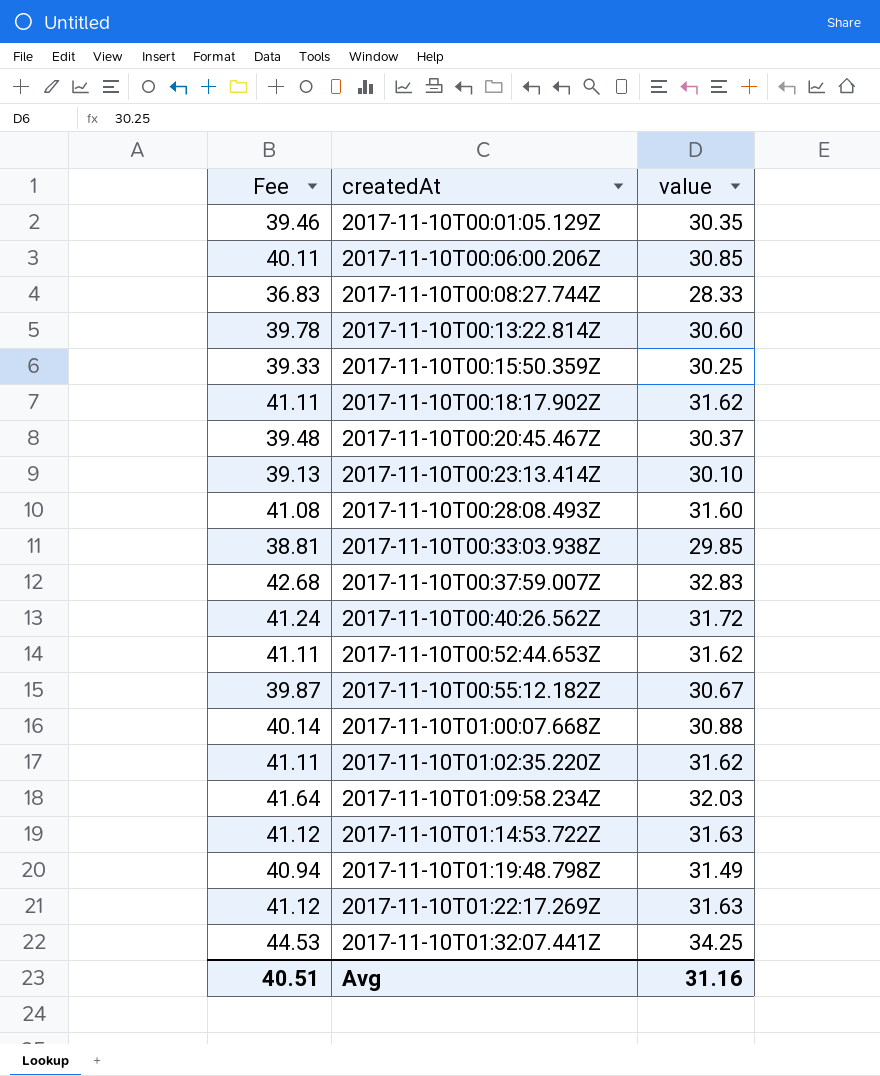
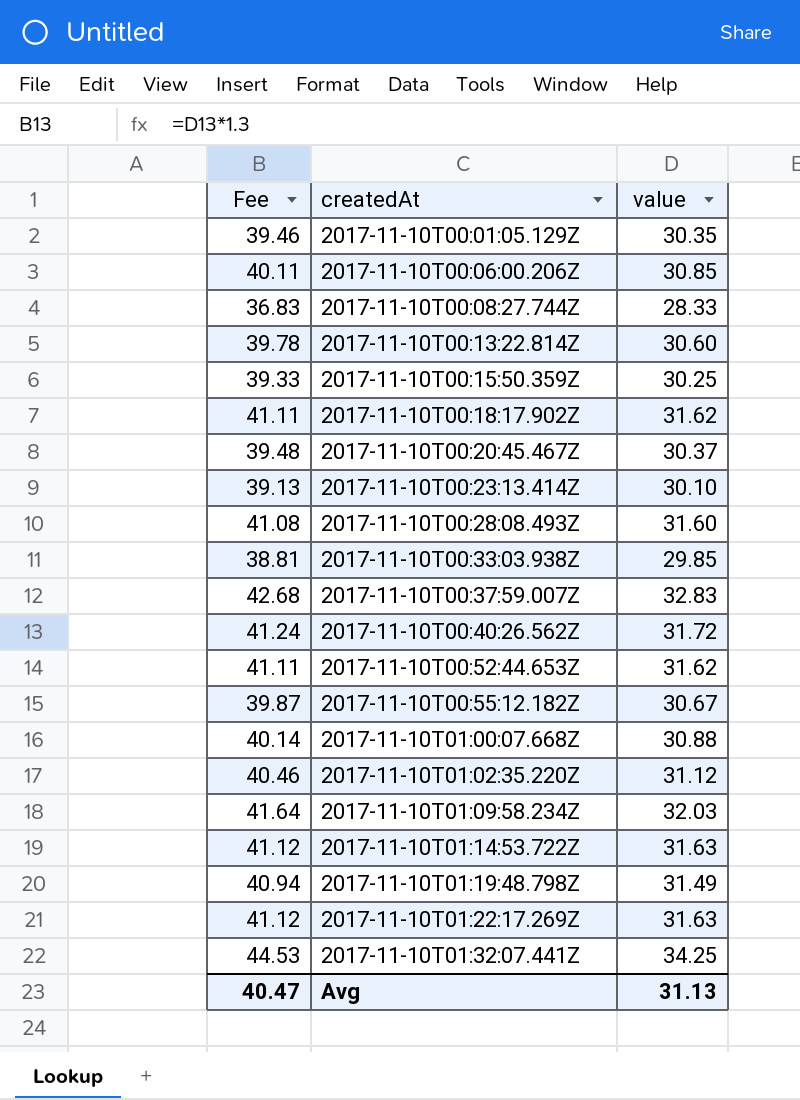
2017-11-10T01:02:35.220Z | Fee: 41.11 -> 40.46
2017-11-10T01:02:35.220Z | value: 31.62 -> 31.12
Avg | Fee: 40.51 -> 40.47
Avg | value: 31.16 -> 31.13

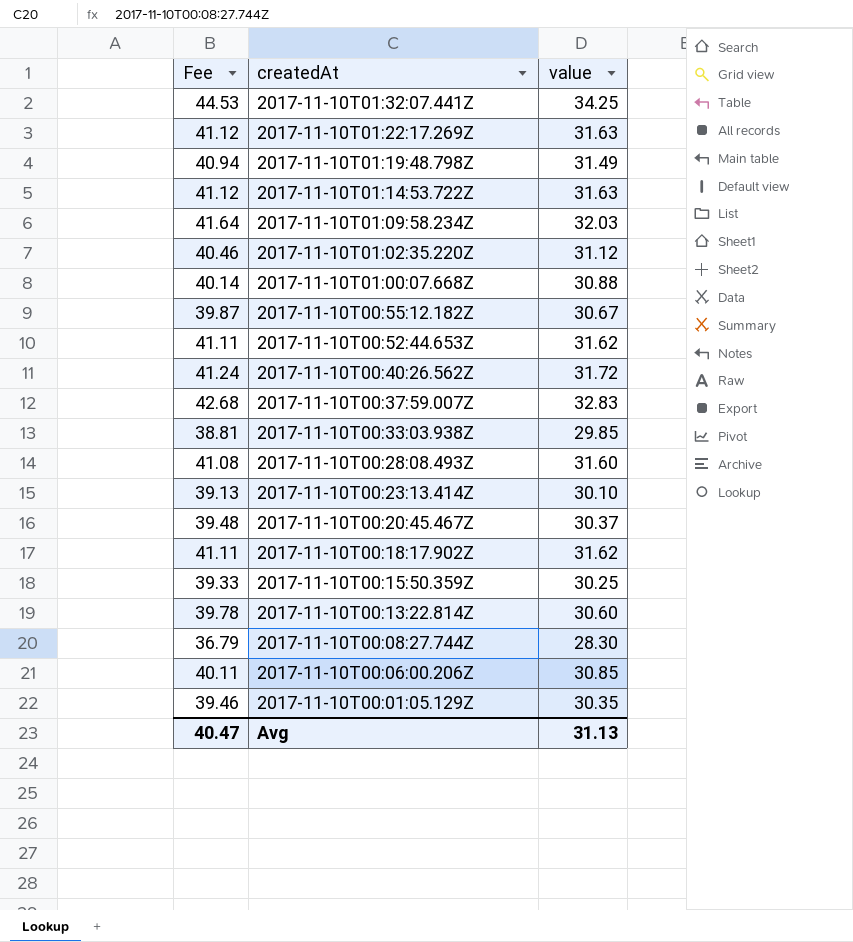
row order: createdAt ascending -> createdAt descending
2017-11-10T00:08:27.744Z | Fee: 36.83 -> 36.79
2017-11-10T00:08:27.744Z | value: 28.33 -> 28.30

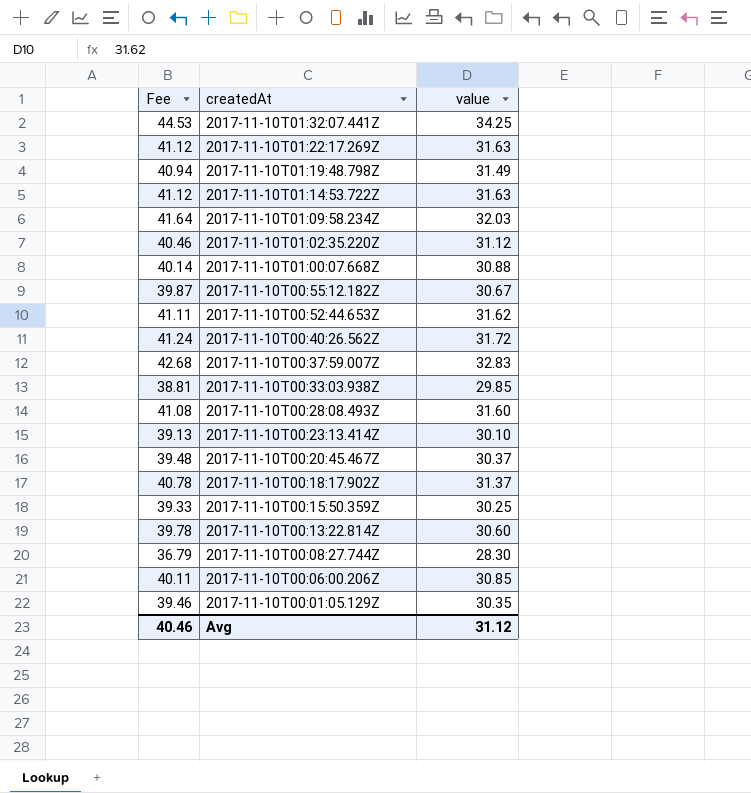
2017-11-10T00:18:17.902Z | Fee: 41.11 -> 40.78
2017-11-10T00:18:17.902Z | value: 31.62 -> 31.37
Avg | Fee: 40.47 -> 40.46
Avg | value: 31.13 -> 31.12

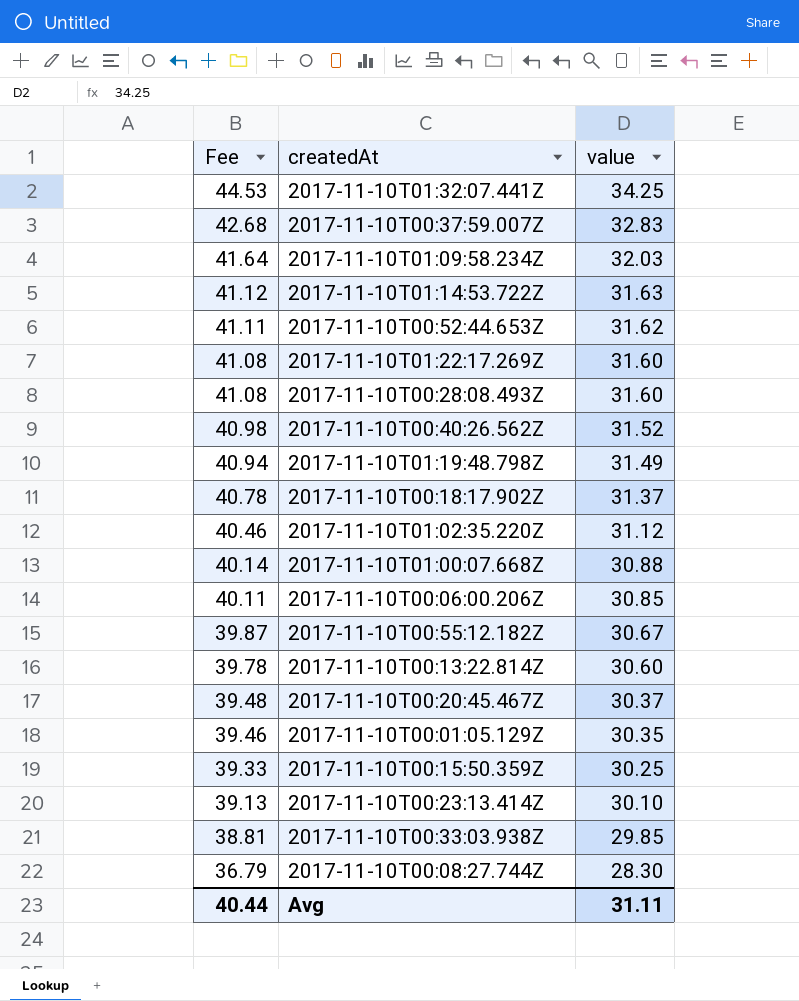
row order: createdAt descending -> Fee descending
2017-11-10T01:22:17.269Z | Fee: 41.12 -> 41.08
2017-11-10T01:22:17.269Z | value: 31.63 -> 31.60
2017-11-10T00:40:26.562Z | Fee: 41.24 -> 40.98
2017-11-10T00:40:26.562Z | value: 31.72 -> 31.52
Avg | Fee: 40.46 -> 40.44
Avg | value: 31.12 -> 31.11

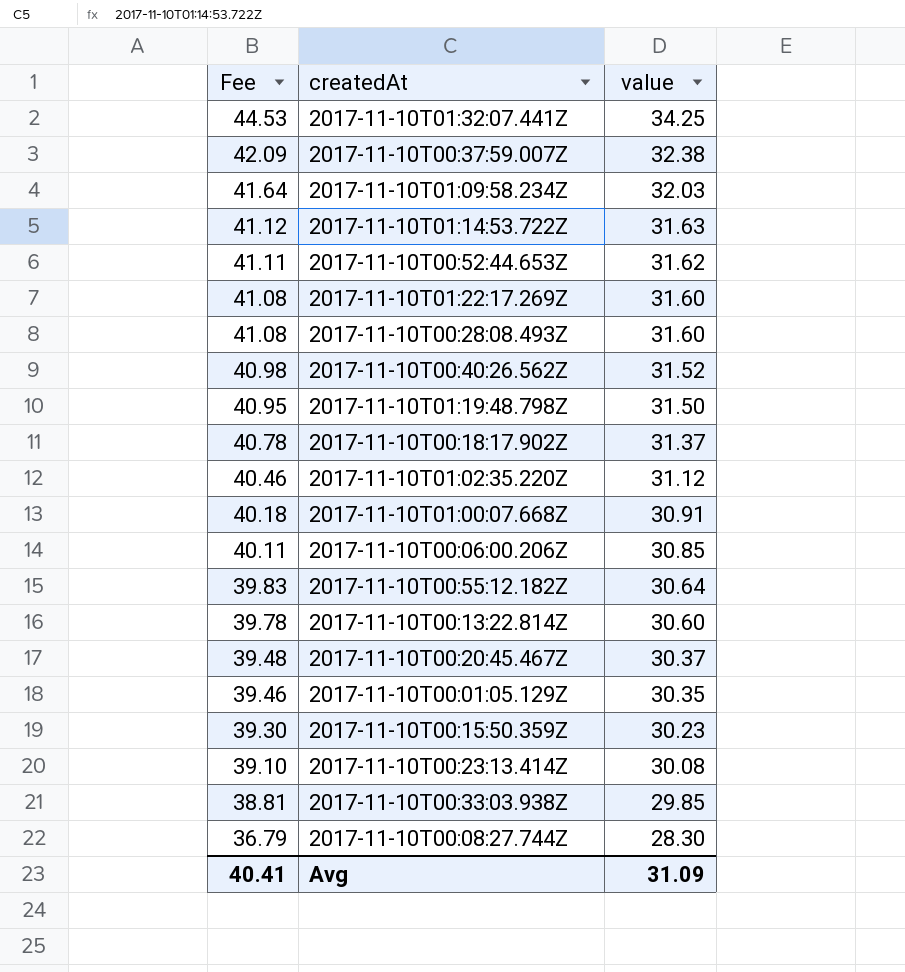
2017-11-10T00:37:59.007Z | Fee: 42.68 -> 42.09
2017-11-10T00:37:59.007Z | value: 32.83 -> 32.38
2017-11-10T01:19:48.798Z | Fee: 40.94 -> 40.95
2017-11-10T01:19:48.798Z | value: 31.49 -> 31.50
2017-11-10T01:00:07.668Z | Fee: 40.14 -> 40.18
2017-11-10T01:00:07.668Z | value: 30.88 -> 30.91
2017-11-10T00:55:12.182Z | Fee: 39.87 -> 39.83
2017-11-10T00:55:12.182Z | value: 30.67 -> 30.64
2017-11-10T00:15:50.359Z | Fee: 39.33 -> 39.30
2017-11-10T00:15:50.359Z | value: 30.25 -> 30.23
2017-11-10T00:23:13.414Z | Fee: 39.13 -> 39.10
2017-11-10T00:23:13.414Z | value: 30.10 -> 30.08
Avg | Fee: 40.44 -> 40.41
Avg | value: 31.11 -> 31.09

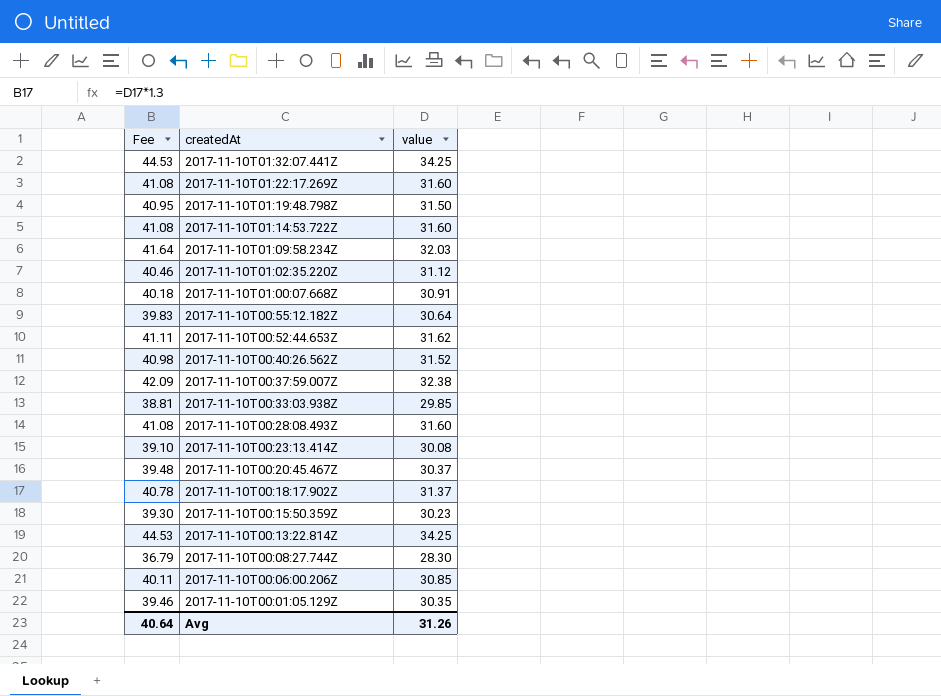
row order: Fee descending -> createdAt descending
2017-11-10T01:14:53.722Z | Fee: 41.12 -> 41.08
2017-11-10T01:14:53.722Z | value: 31.63 -> 31.60
2017-11-10T00:13:22.814Z | Fee: 39.78 -> 44.53
2017-11-10T00:13:22.814Z | value: 30.60 -> 34.25
Avg | Fee: 40.41 -> 40.64
Avg | value: 31.09 -> 31.26

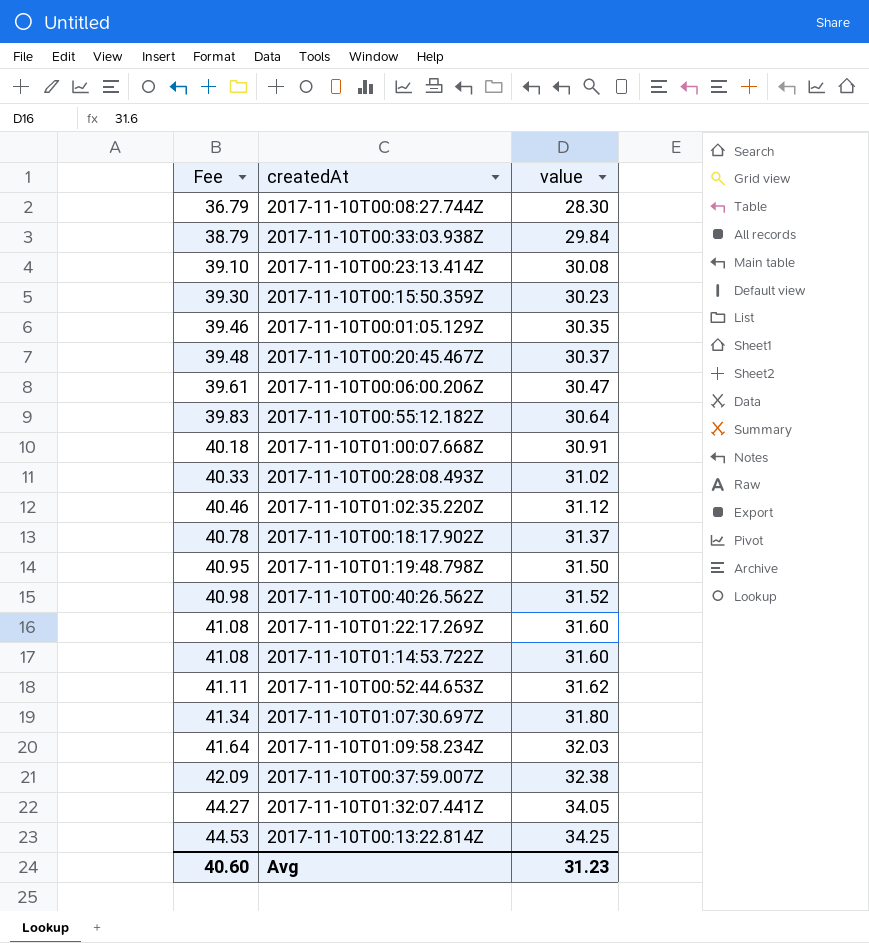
row order: createdAt descending -> Fee ascending
2017-11-10T00:33:03.938Z | Fee: 38.81 -> 38.79
2017-11-10T00:33:03.938Z | value: 29.85 -> 29.84
2017-11-10T00:06:00.206Z | Fee: 40.11 -> 39.61
2017-11-10T00:06:00.206Z | value: 30.85 -> 30.47
2017-11-10T00:28:08.493Z | Fee: 41.08 -> 40.33
2017-11-10T00:28:08.493Z | value: 31.60 -> 31.02
row 2017-11-10T01:07:30.697Z: none -> 41.34 | 31.80
2017-11-10T01:32:07.441Z | Fee: 44.53 -> 44.27
2017-11-10T01:32:07.441Z | value: 34.25 -> 34.05
Avg | Fee: 40.64 -> 40.60
Avg | value: 31.26 -> 31.23

